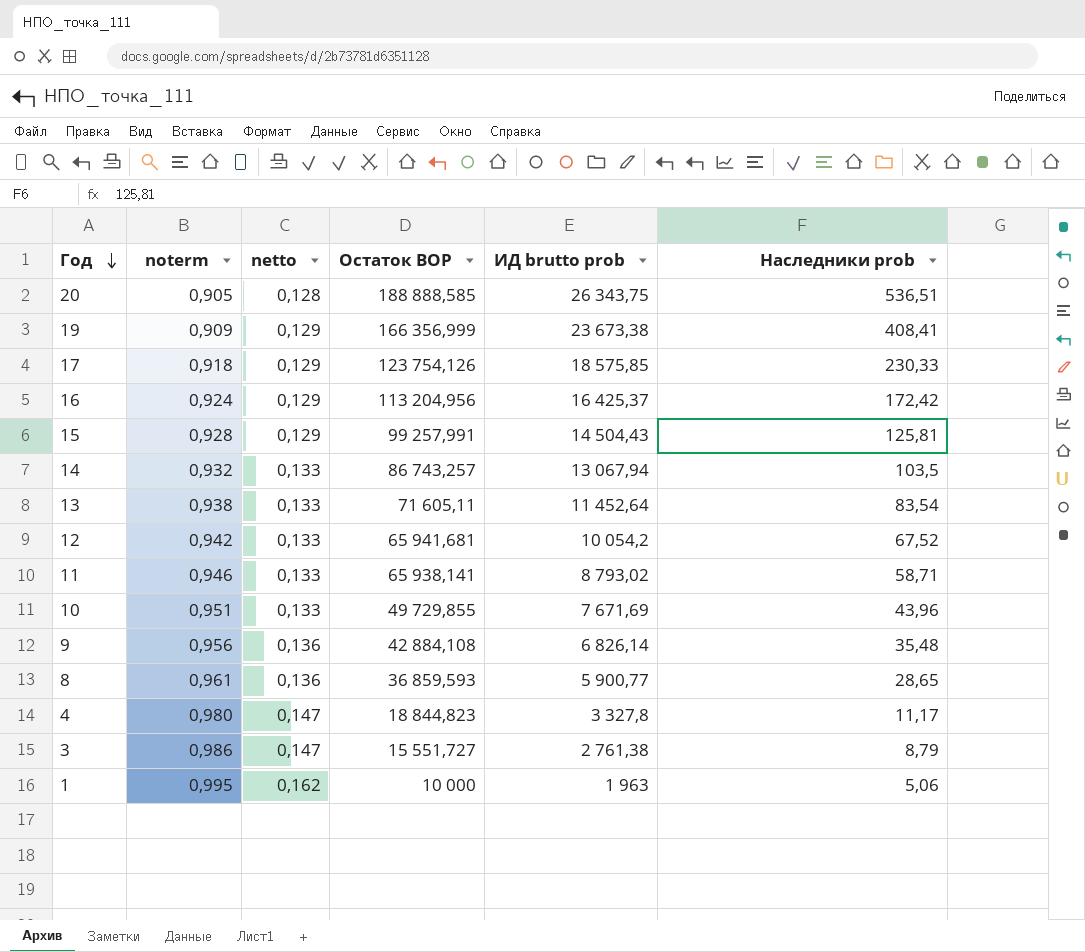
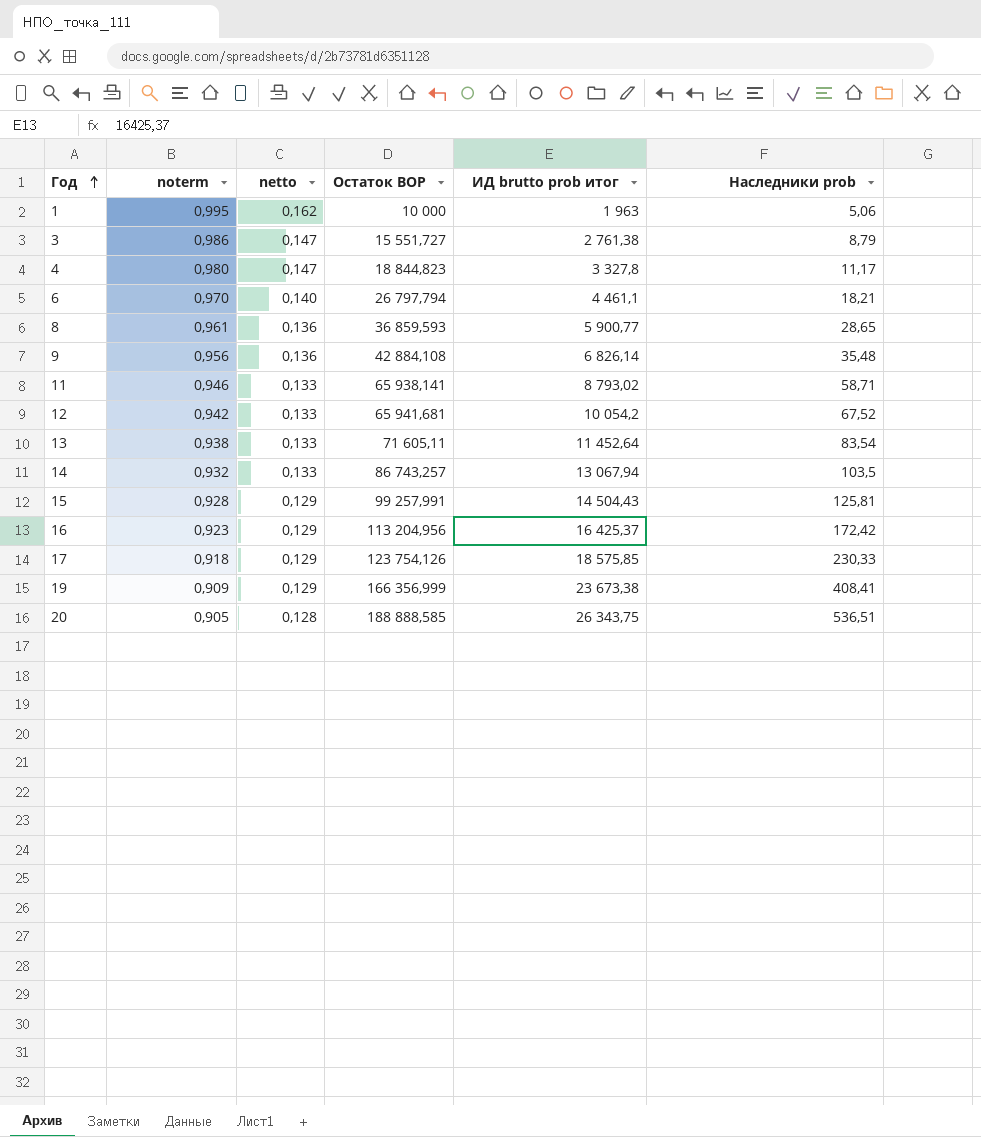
row order: Год descending -> Год ascending
column name: ИД brutto prob -> ИД brutto prob итог
row 10: 0,951 | 0,133 | 49 729,855 | 7 671,69 | 43,96 -> none
row 6: none -> 0,970 | 0,140 | 26 797,794 | 4 461,1 | 18,21
16 | noterm: 0,924 -> 0,923

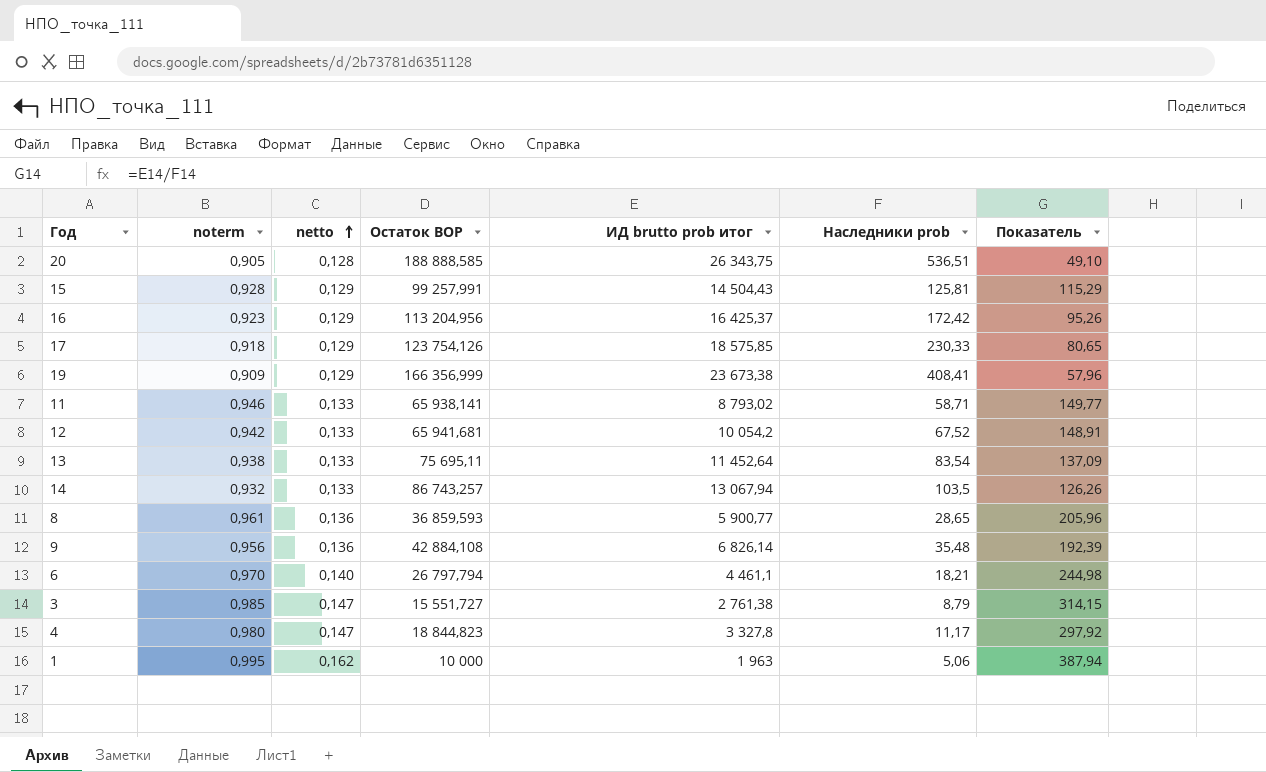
row order: Год ascending -> netto ascending
column Показатель | formula: none -> [ИД brutto prob итог] / [Наследники prob]
13 | Остаток BOP: 71 605,11 -> 75 695,11
3 | noterm: 0,986 -> 0,985

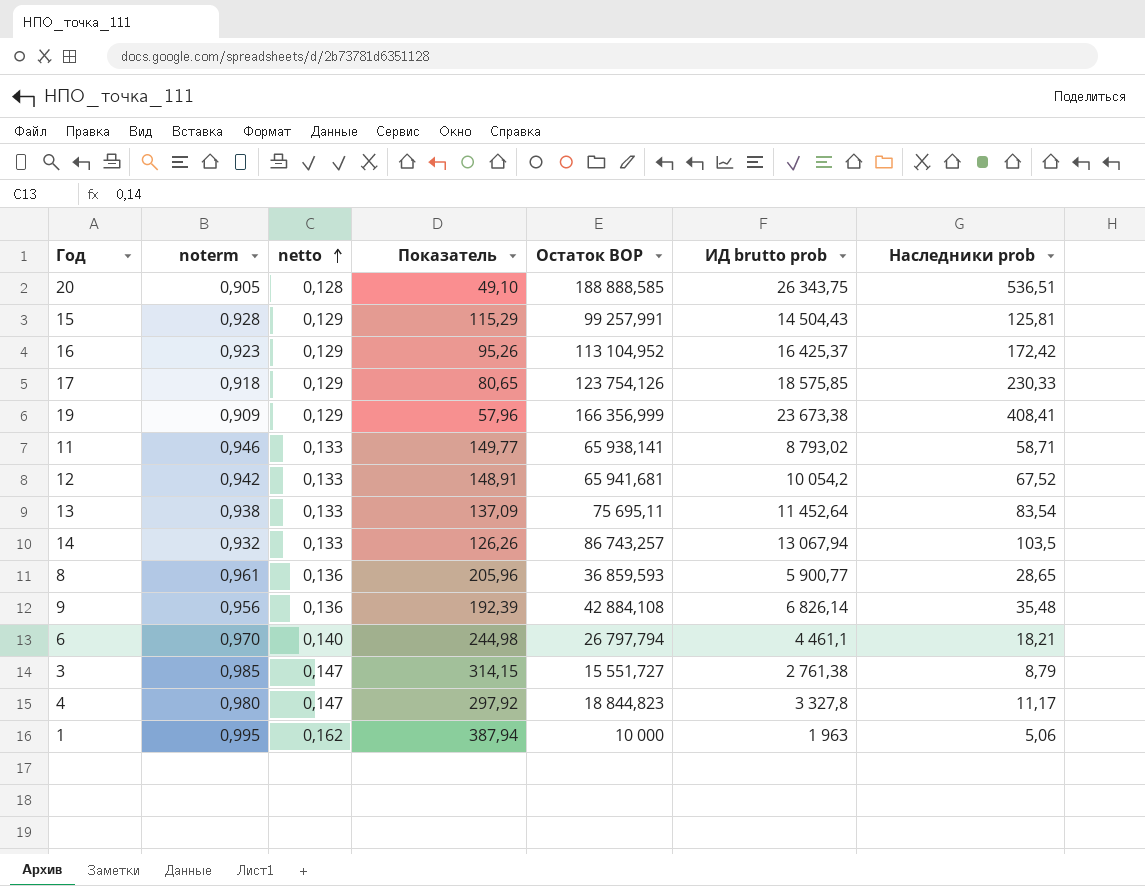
column Показатель | position: 7 -> 4
column name: ИД brutto prob итог -> ИД brutto prob
16 | Остаток BOP: 113 204,956 -> 113 104,952

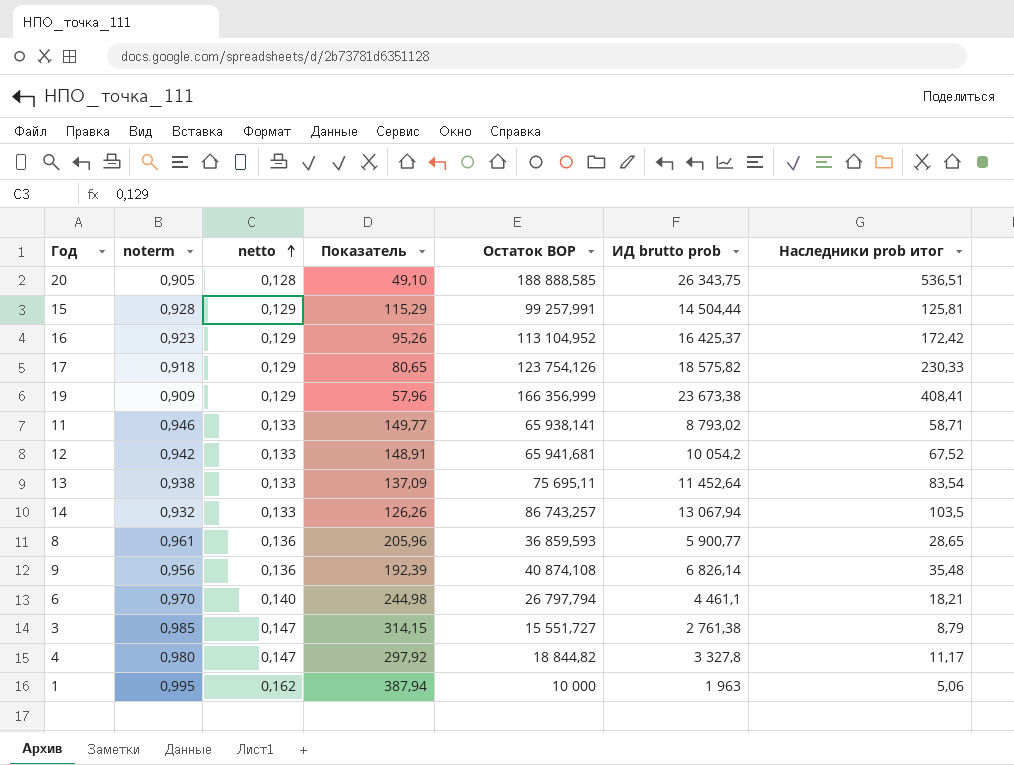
column name: Наследники prob -> Наследники prob итог
15 | ИД brutto prob: 14 504,43 -> 14 504,44
17 | ИД brutto prob: 18 575,85 -> 18 575,82
9 | Остаток BOP: 42 884,108 -> 40 874,108
4 | Остаток BOP: 18 844,823 -> 18 844,82

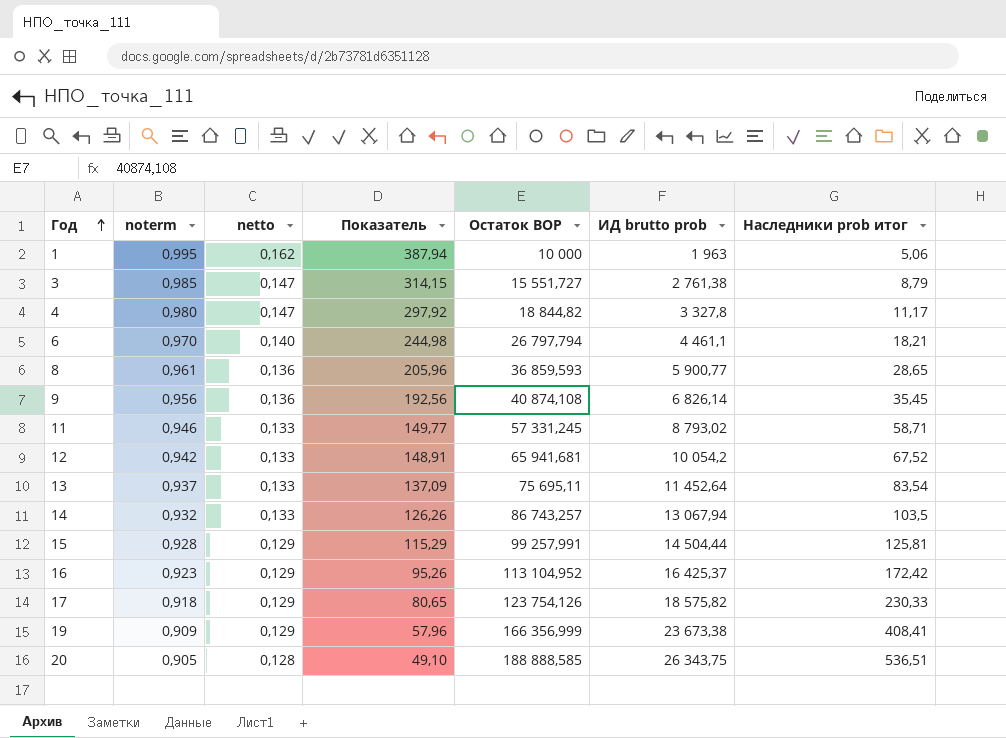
row order: netto ascending -> Год ascending
9 | Показатель: 192,39 -> 192,56
9 | Наследники prob итог: 35,48 -> 35,45
11 | Остаток BOP: 65 938,141 -> 57 331,245
13 | noterm: 0,938 -> 0,937

